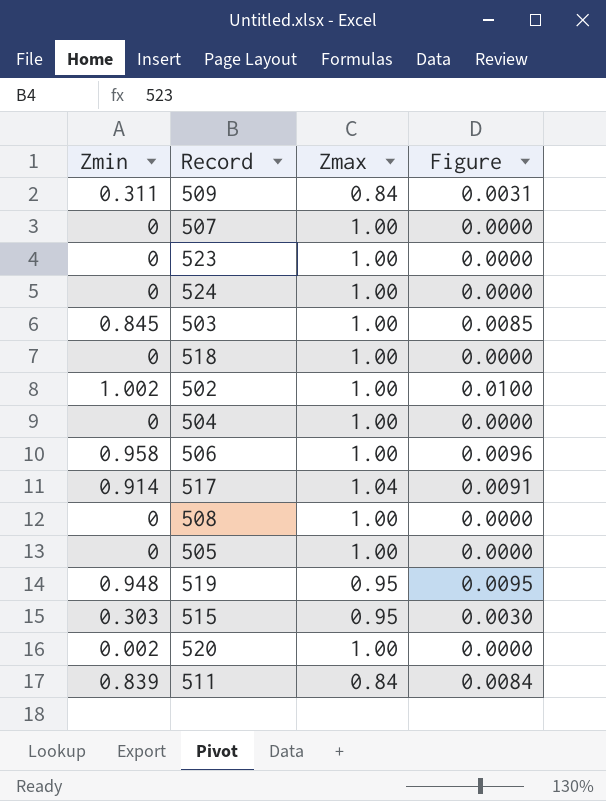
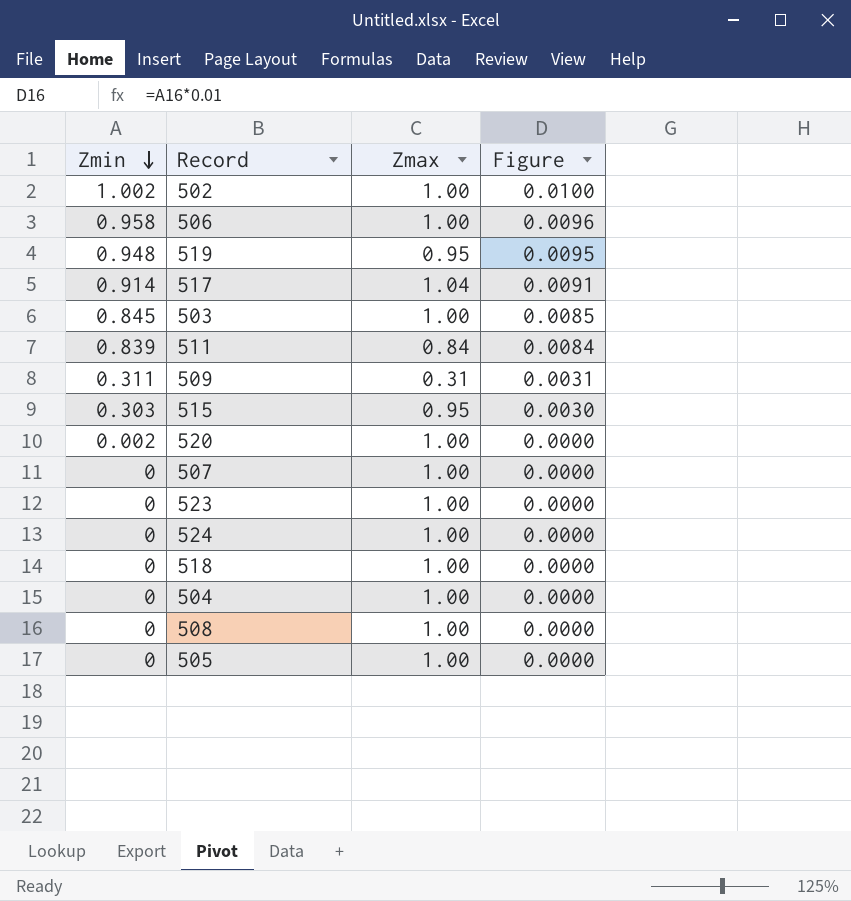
row order: none -> Zmin descending
509 | Zmax: 0.84 -> 0.31

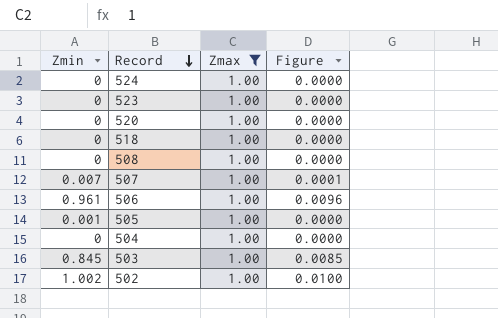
filter: none -> Zmax = 1.00
row order: Zmin descending -> Record descending
520 | Zmin: 0.002 -> 0
507 | Zmin: 0 -> 0.007
507 | Figure: 0.0000 -> 0.0001
506 | Zmin: 0.958 -> 0.961
505 | Zmin: 0 -> 0.001

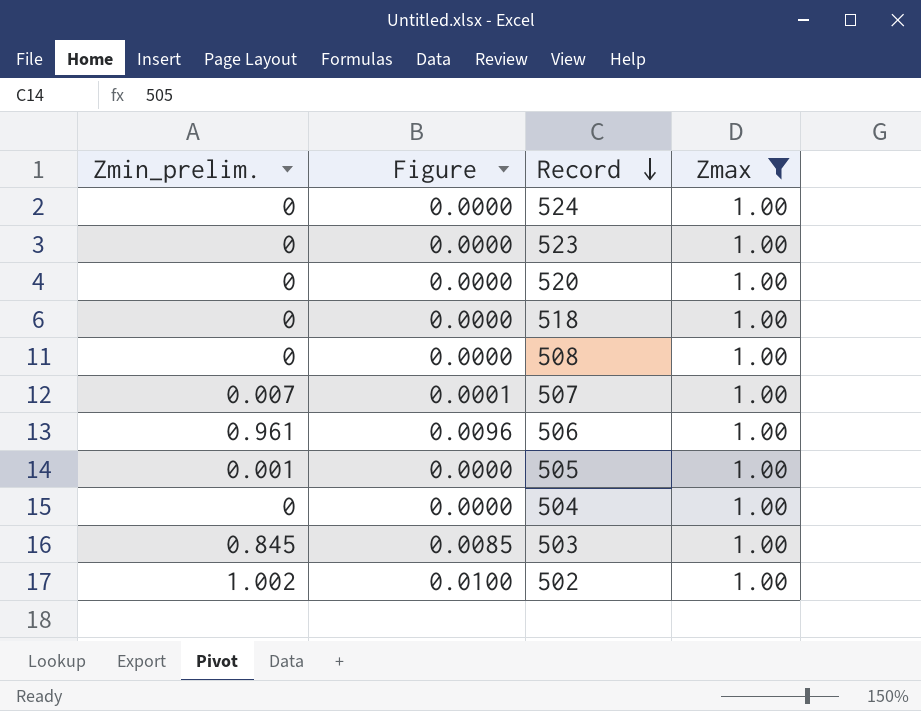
column name: Zmin -> Zmin_prelim.
column Figure | position: 4 -> 2

